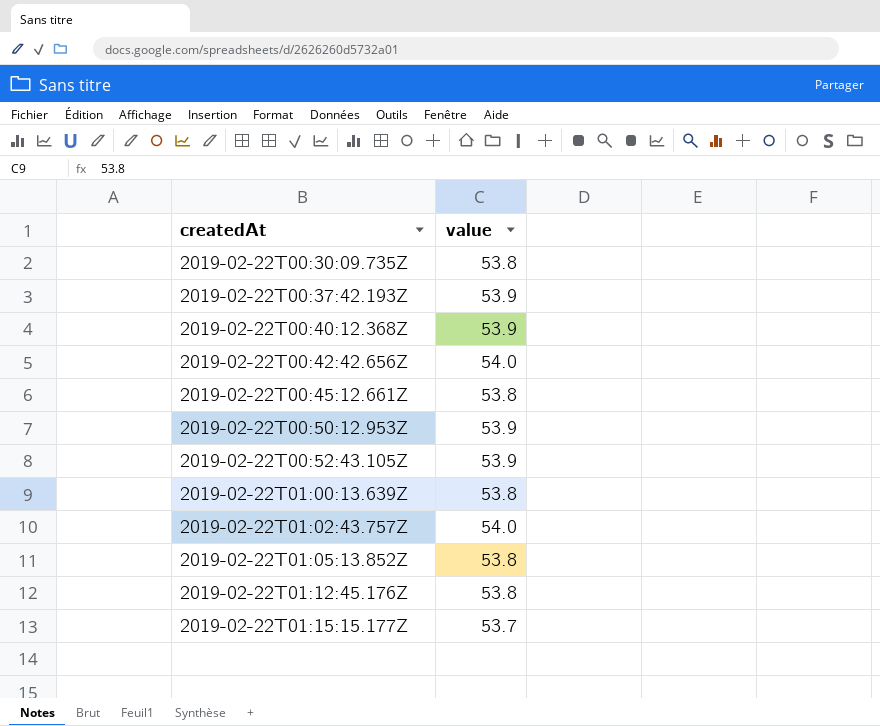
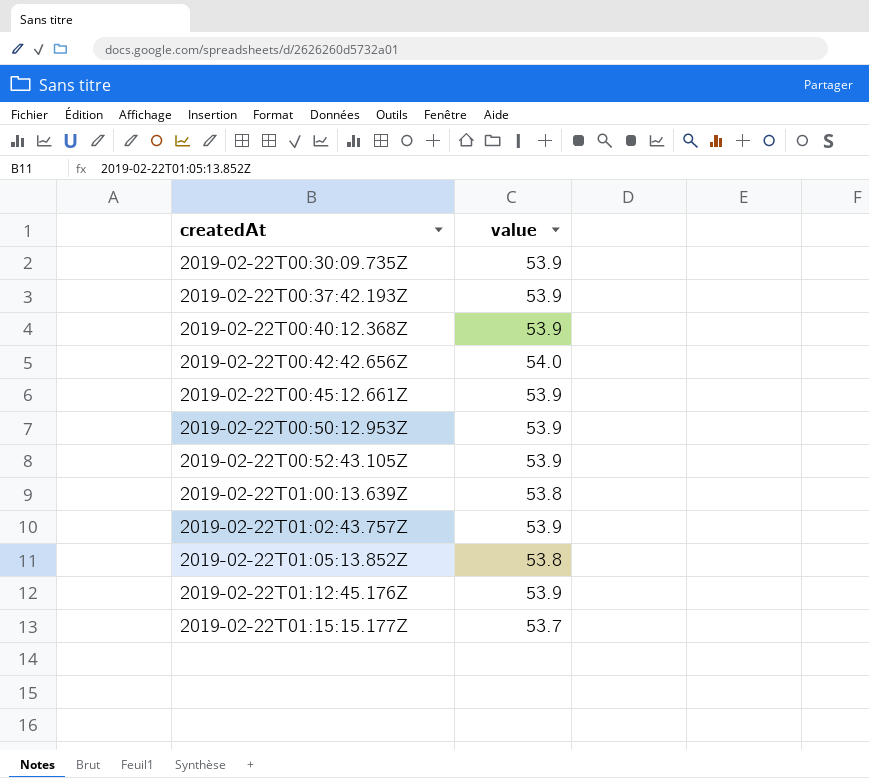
2019-02-22T00:30:09.735Z | value: 53.8 -> 53.9
2019-02-22T00:45:12.661Z | value: 53.8 -> 53.9
2019-02-22T01:02:43.757Z | value: 54.0 -> 53.9
2019-02-22T01:12:45.176Z | value: 53.8 -> 53.9

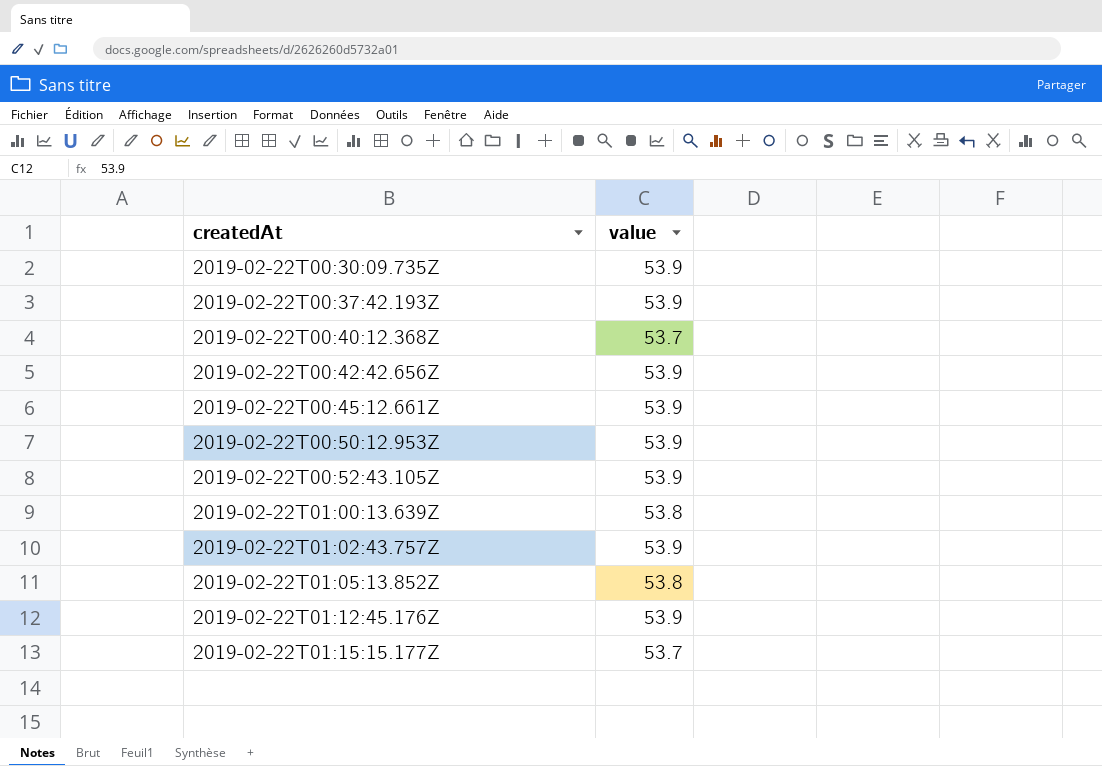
2019-02-22T00:40:12.368Z | value: 53.9 -> 53.7
2019-02-22T00:42:42.656Z | value: 54.0 -> 53.9

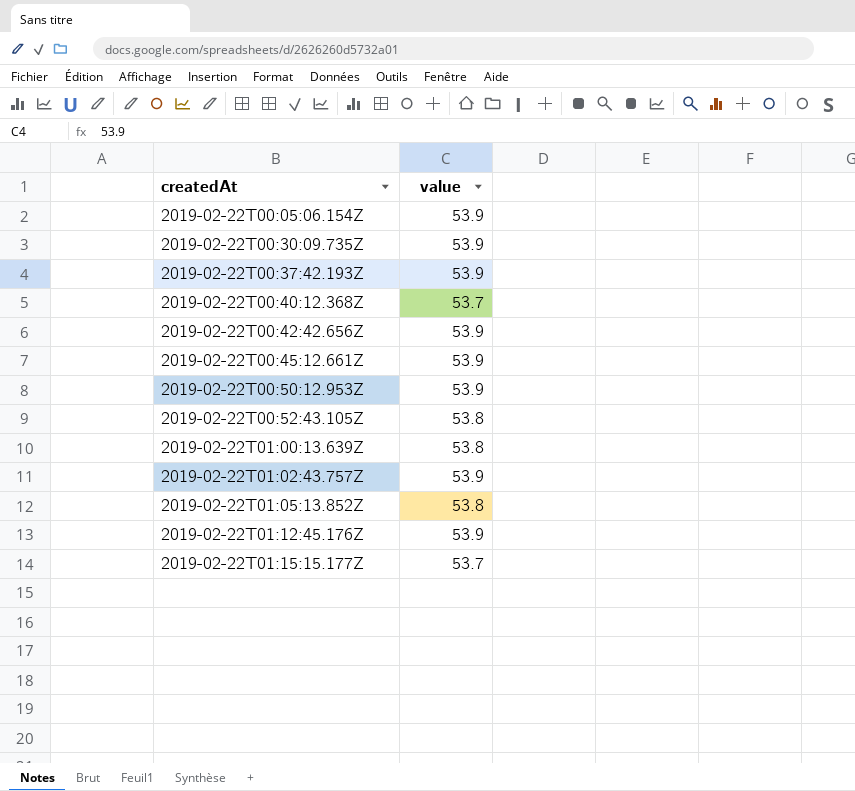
row 2019-02-22T00:05:06.154Z: none -> 53.9
2019-02-22T00:52:43.105Z | value: 53.9 -> 53.8

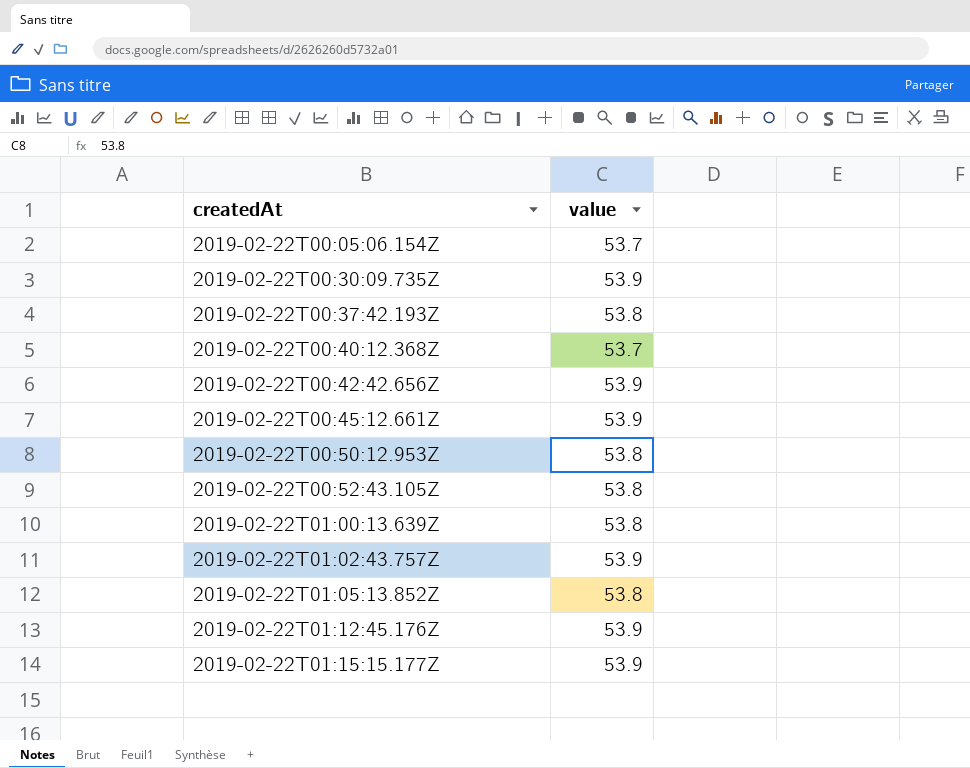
2019-02-22T00:05:06.154Z | value: 53.9 -> 53.7
2019-02-22T00:37:42.193Z | value: 53.9 -> 53.8
2019-02-22T00:50:12.953Z | value: 53.9 -> 53.8
2019-02-22T01:15:15.177Z | value: 53.7 -> 53.9

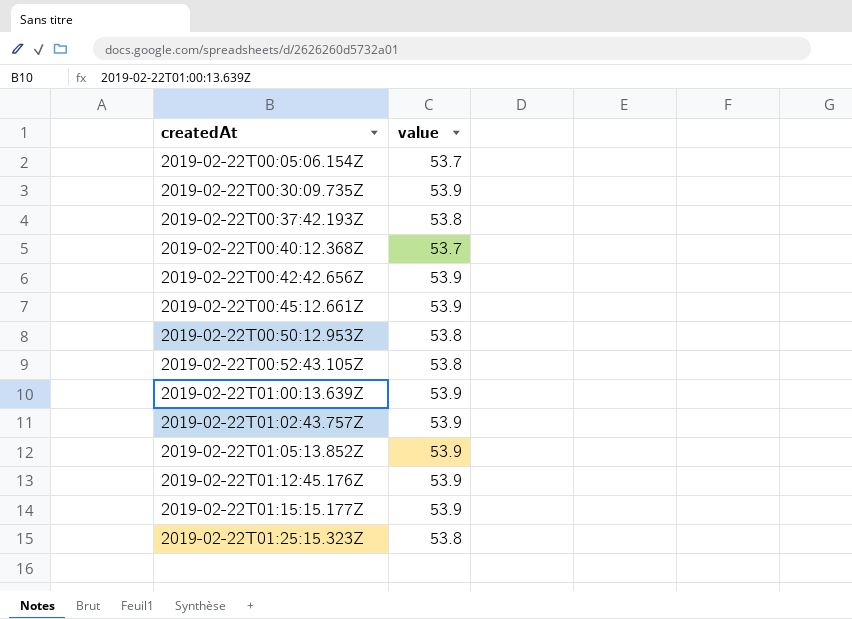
2019-02-22T01:00:13.639Z | value: 53.8 -> 53.9
2019-02-22T01:05:13.852Z | value: 53.8 -> 53.9
row 2019-02-22T01:25:15.323Z: none -> 53.8

